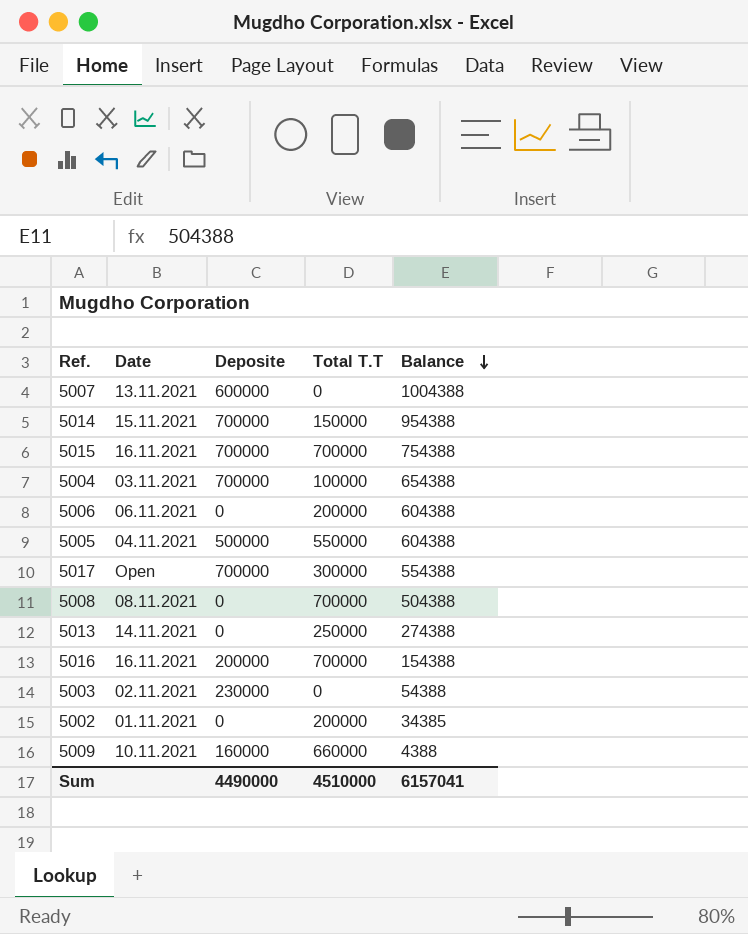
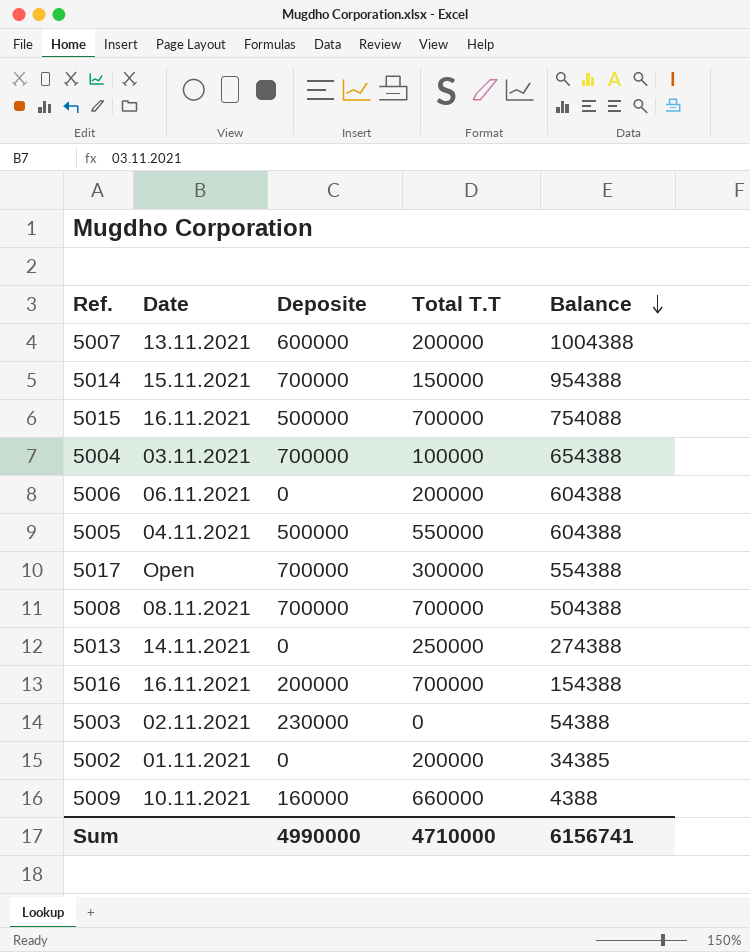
5007 | Total T.T: 0 -> 200000
5015 | Deposite: 700000 -> 500000
5015 | Balance: 754388 -> 754088
5008 | Deposite: 0 -> 700000
Sum | Deposite: 4490000 -> 4990000
Sum | Total T.T: 4510000 -> 4710000
Sum | Balance: 6157041 -> 6156741

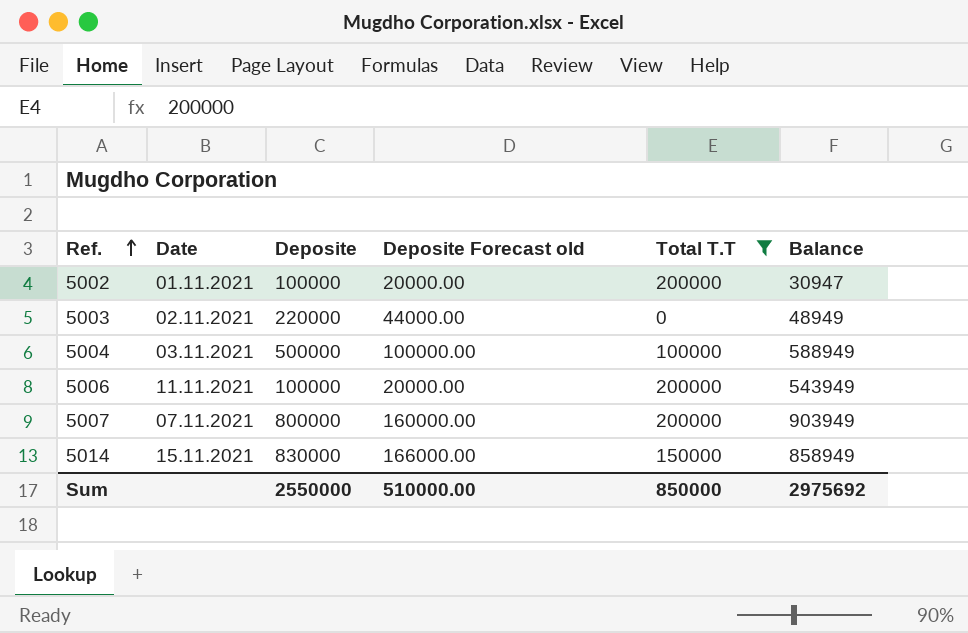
filter: none -> Total T.T <= 200000
row order: Balance descending -> Ref. ascending
column Deposite Forecast old | formula: none -> [Deposite] * 0.2
5002 | Deposite: 0 -> 100000
5002 | Balance: 34385 -> 30947
5003 | Deposite: 230000 -> 220000
5003 | Balance: 54388 -> 48949
5004 | Deposite: 700000 -> 500000
5004 | Balance: 654388 -> 588949
5006 | Date: 06.11.2021 -> 11.11.2021
5006 | Deposite: 0 -> 100000
5006 | Balance: 604388 -> 543949
5007 | Date: 13.11.2021 -> 07.11.2021
5007 | Deposite: 600000 -> 800000
5007 | Balance: 1004388 -> 903949
5014 | Deposite: 700000 -> 830000
5014 | Balance: 954388 -> 858949
Sum | Deposite: 4990000 -> 2550000
Sum | Total T.T: 4710000 -> 850000
Sum | Balance: 6156741 -> 2975692

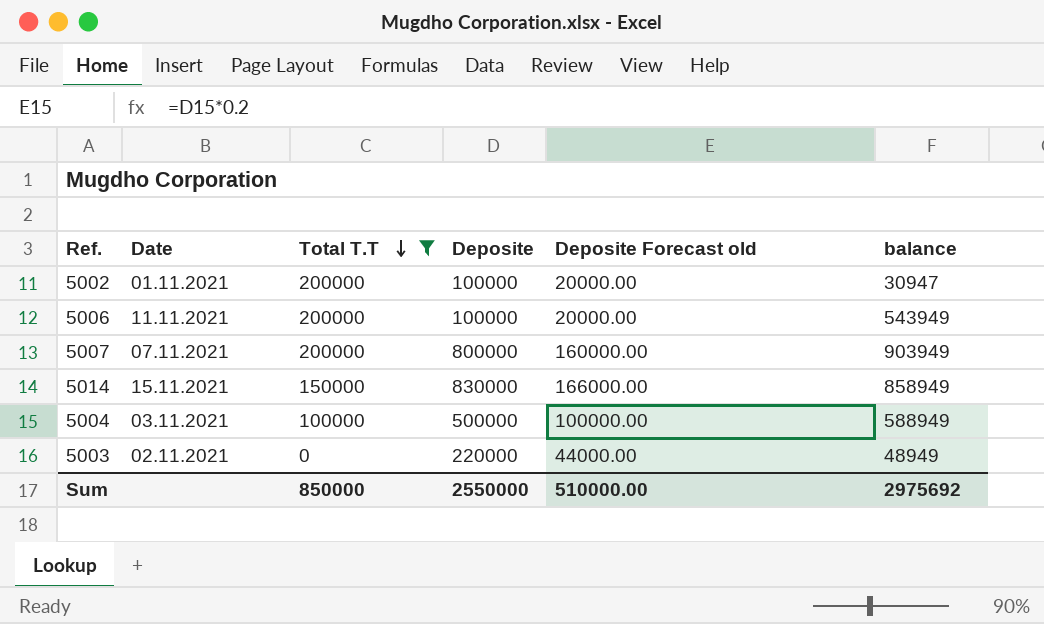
row order: Ref. ascending -> Total T.T descending
column Total T.T | position: 5 -> 3
column name: Balance -> balance

